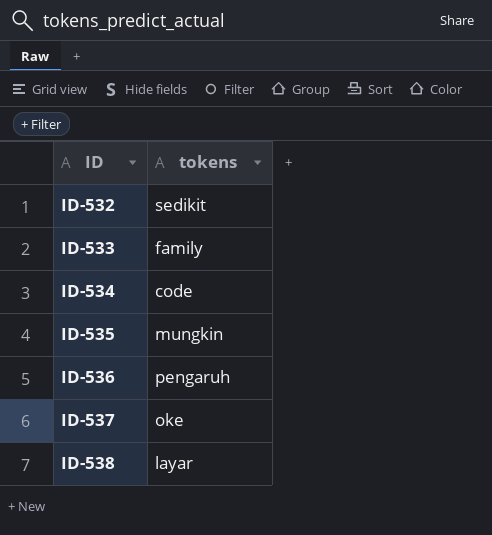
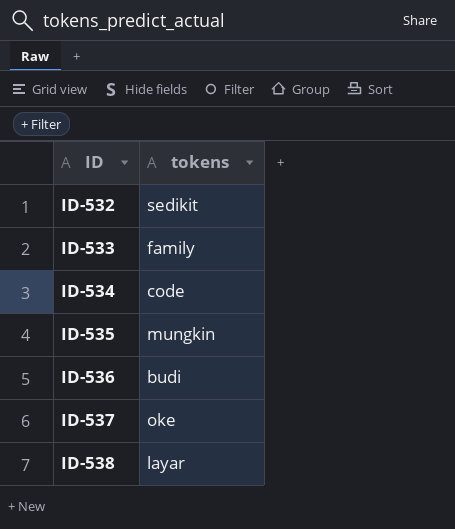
ID-536 | tokens: pengaruh -> budi

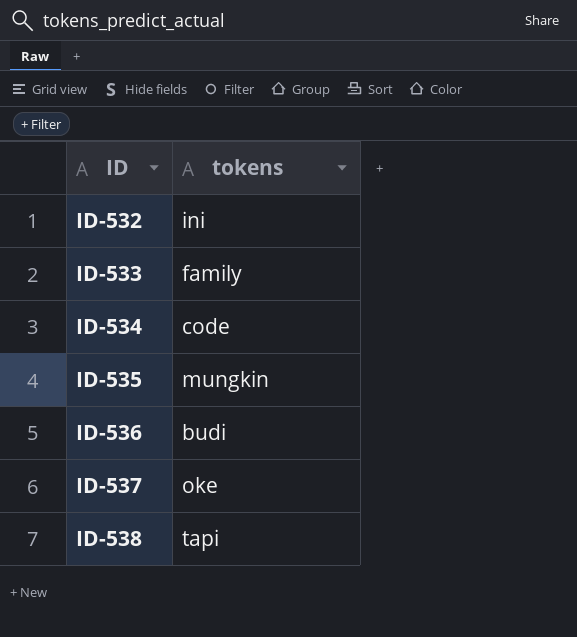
ID-532 | tokens: sedikit -> ini
ID-538 | tokens: layar -> tapi

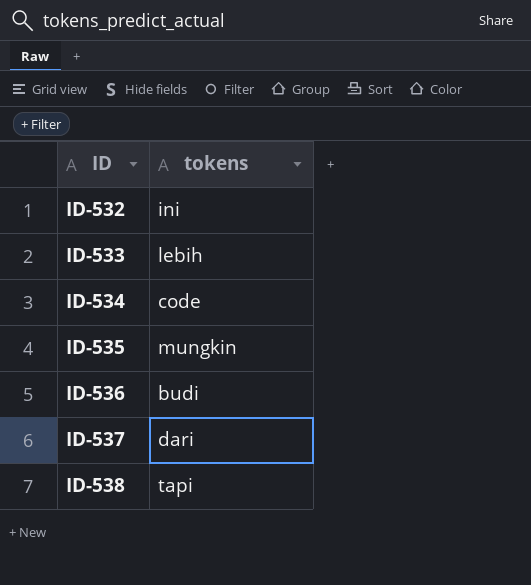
ID-533 | tokens: family -> lebih
ID-537 | tokens: oke -> dari

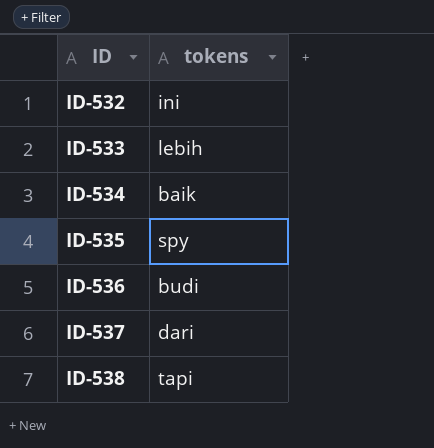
ID-534 | tokens: code -> baik
ID-535 | tokens: mungkin -> spy

